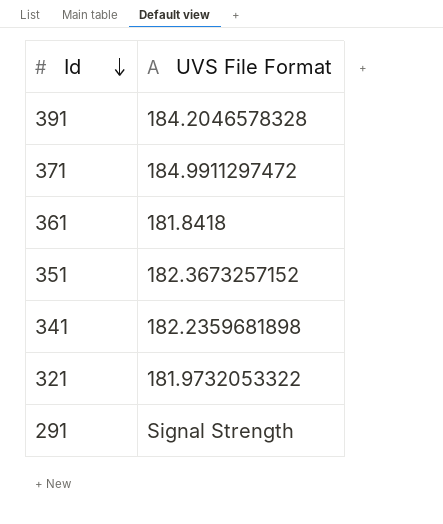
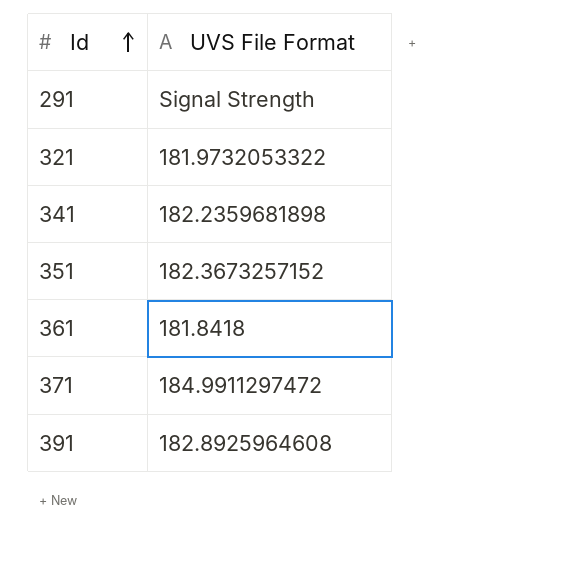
row order: Id descending -> Id ascending
391 | UVS File Format: 184.2046578328 -> 182.8925964608

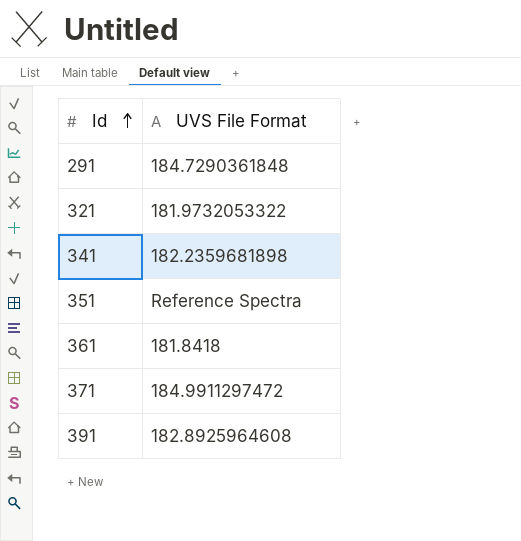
291 | UVS File Format: Signal Strength -> 184.7290361848
351 | UVS File Format: 182.3673257152 -> Reference Spectra

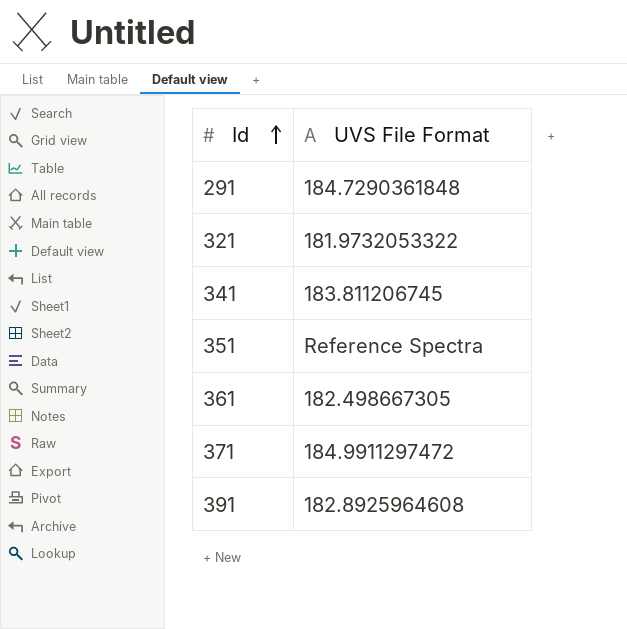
341 | UVS File Format: 182.2359681898 -> 183.811206745
361 | UVS File Format: 181.8418 -> 182.498667305

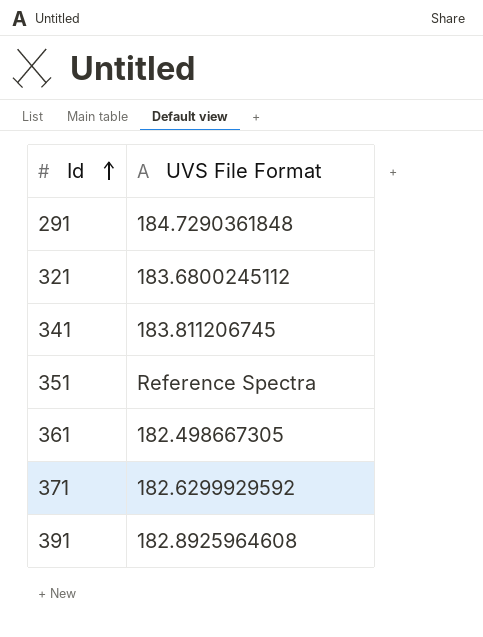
321 | UVS File Format: 181.9732053322 -> 183.6800245112
371 | UVS File Format: 184.9911297472 -> 182.6299929592

